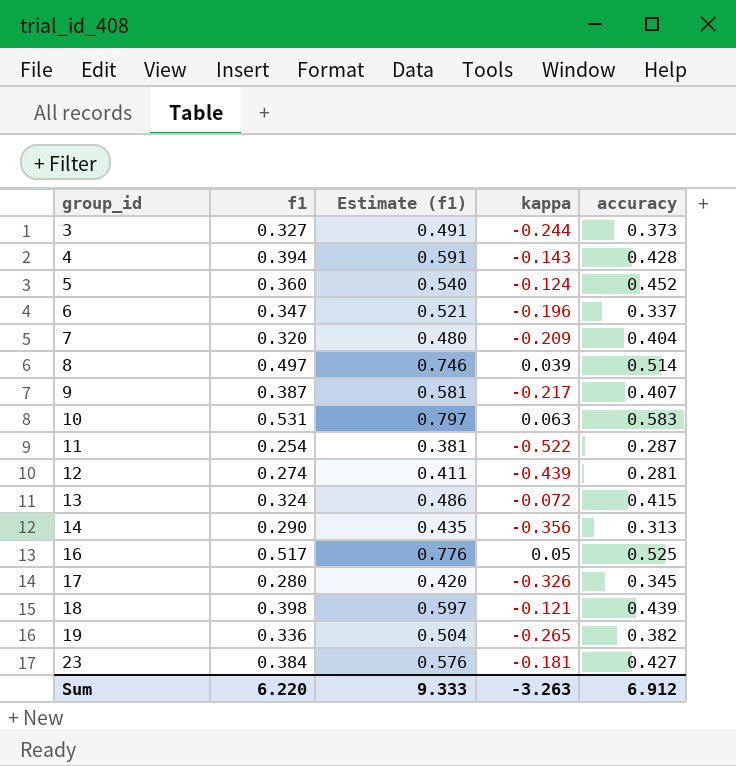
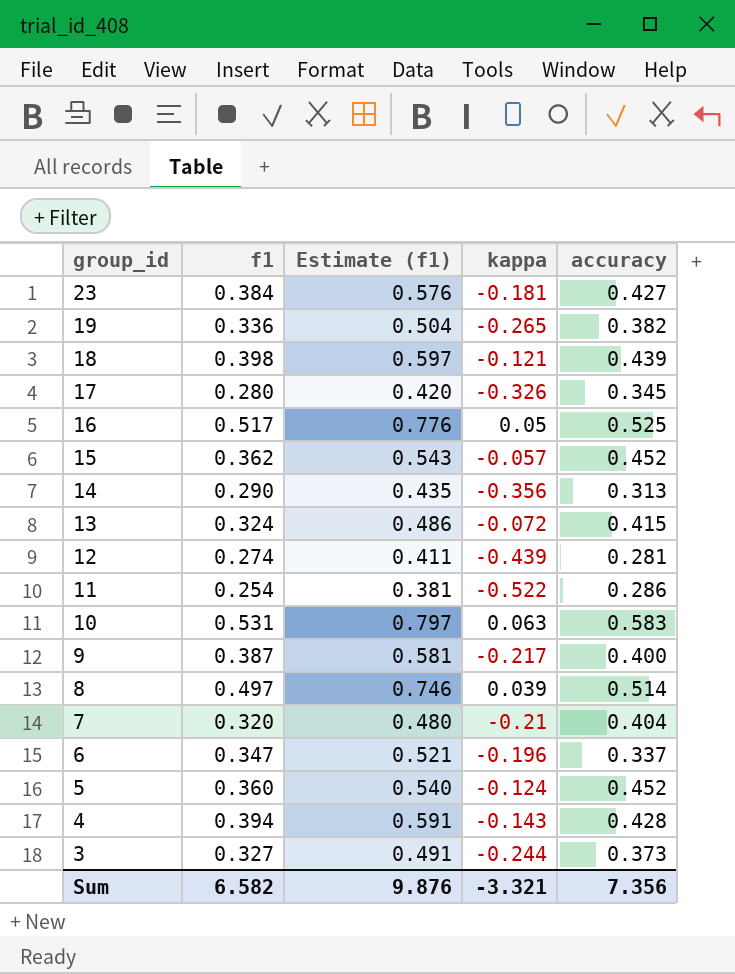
row order: group_id ascending -> group_id descending
row 15: none -> 0.362 | 0.543 | -0.057 | 0.452
11 | accuracy: 0.287 -> 0.286
9 | accuracy: 0.407 -> 0.400
7 | kappa: -0.209 -> -0.21
Sum | f1: 6.220 -> 6.582
Sum | Estimate (f1): 9.333 -> 9.876
Sum | kappa: -3.263 -> -3.321
Sum | accuracy: 6.912 -> 7.356

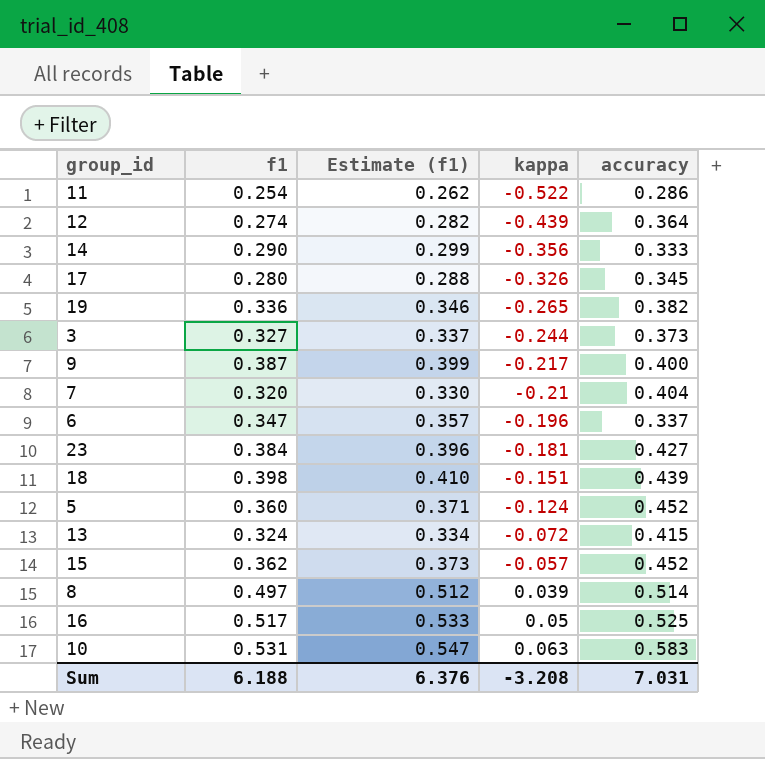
row order: group_id descending -> kappa ascending
column Estimate (f1) | formula: [f1] * 1.5 -> [f1] * 1.03
row 4: 0.394 | 0.591 | -0.143 | 0.428 -> none
12 | accuracy: 0.281 -> 0.364
14 | accuracy: 0.313 -> 0.333
18 | kappa: -0.121 -> -0.151
Sum | f1: 6.582 -> 6.188
Sum | Estimate (f1): 9.876 -> 6.376
Sum | kappa: -3.321 -> -3.208
Sum | accuracy: 7.356 -> 7.031

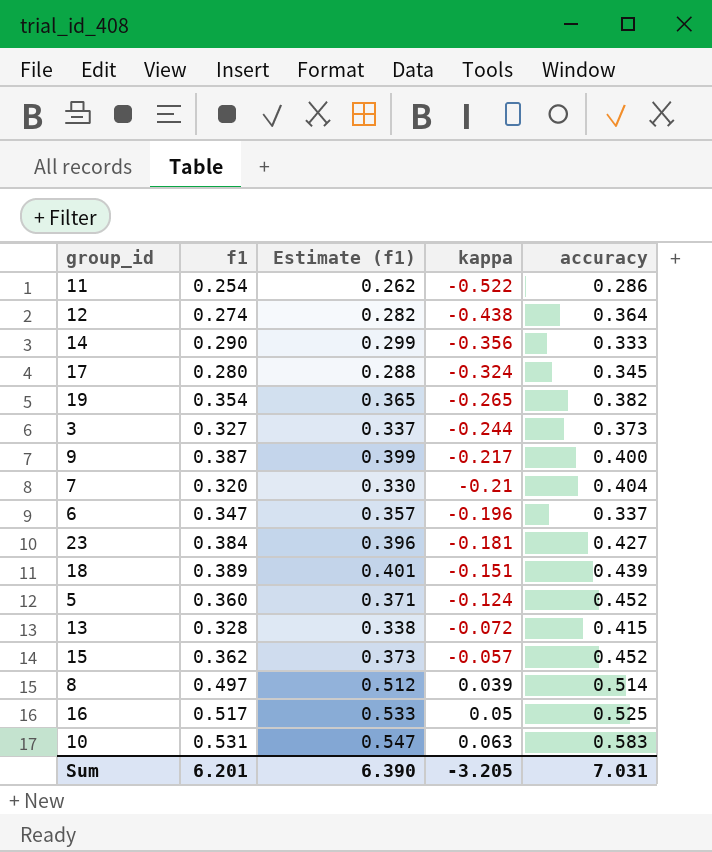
12 | kappa: -0.439 -> -0.438
17 | kappa: -0.326 -> -0.324
19 | f1: 0.336 -> 0.354
19 | Estimate (f1): 0.346 -> 0.365
18 | f1: 0.398 -> 0.389
18 | Estimate (f1): 0.410 -> 0.401
13 | f1: 0.324 -> 0.328
13 | Estimate (f1): 0.334 -> 0.338
Sum | f1: 6.188 -> 6.201
Sum | Estimate (f1): 6.376 -> 6.390
Sum | kappa: -3.208 -> -3.205

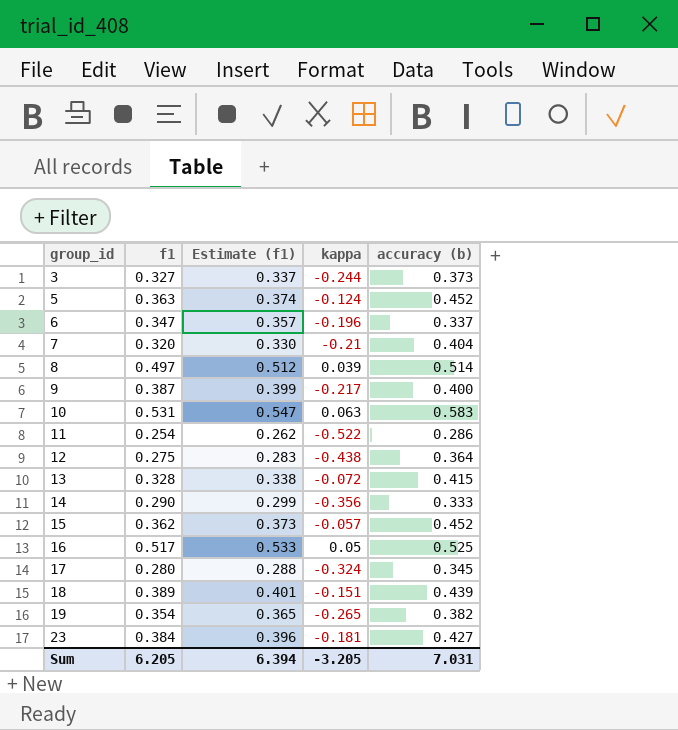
row order: kappa ascending -> group_id ascending
column name: accuracy -> accuracy (b)
5 | f1: 0.360 -> 0.363
5 | Estimate (f1): 0.371 -> 0.374
12 | f1: 0.274 -> 0.275
12 | Estimate (f1): 0.282 -> 0.283
Sum | f1: 6.201 -> 6.205
Sum | Estimate (f1): 6.390 -> 6.394

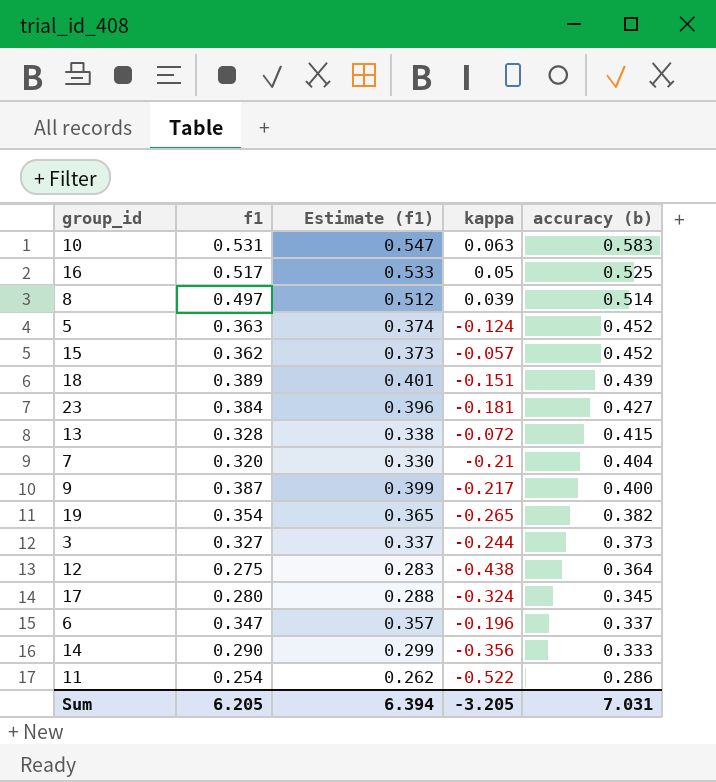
row order: group_id ascending -> accuracy (b) descending

